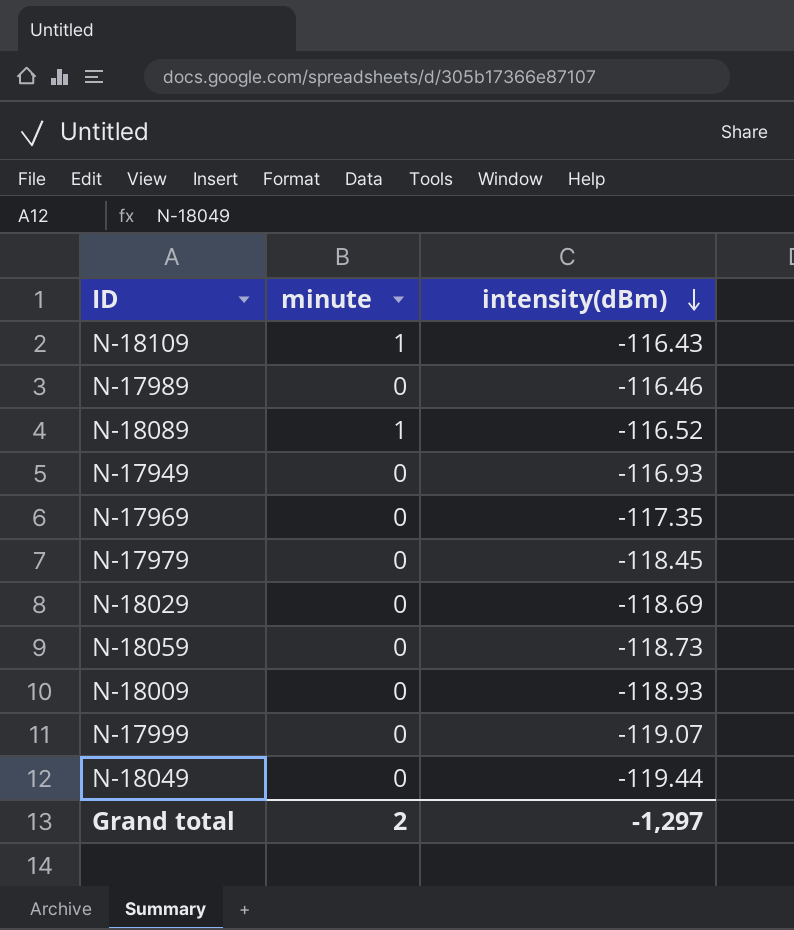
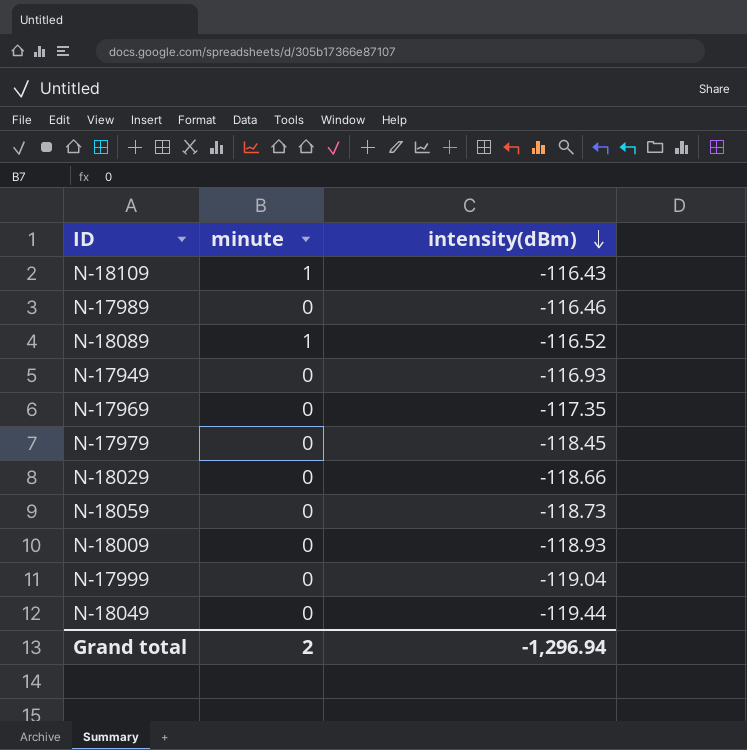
N-18029 | intensity(dBm): -118.69 -> -118.66
N-17999 | intensity(dBm): -119.07 -> -119.04
Grand total | intensity(dBm): -1,297 -> -1,296.94

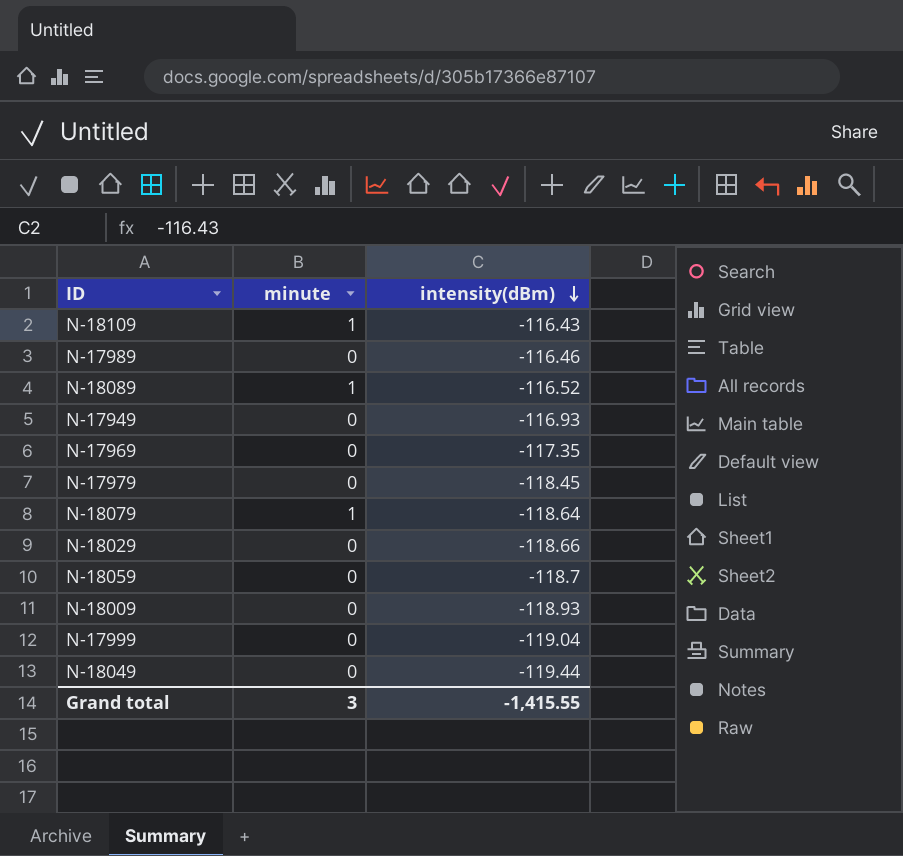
row N-18079: none -> 1 | -118.64
N-18059 | intensity(dBm): -118.73 -> -118.7
Grand total | minute: 2 -> 3
Grand total | intensity(dBm): -1,296.94 -> -1,415.55

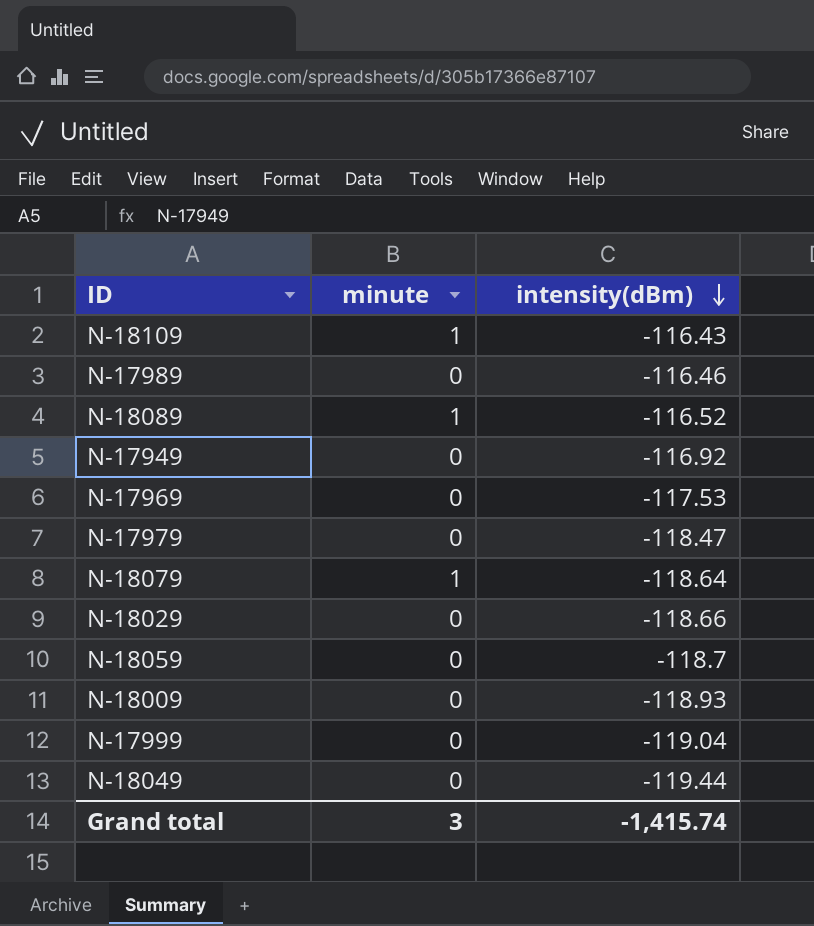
N-17949 | intensity(dBm): -116.93 -> -116.92
N-17969 | intensity(dBm): -117.35 -> -117.53
N-17979 | intensity(dBm): -118.45 -> -118.47
Grand total | intensity(dBm): -1,415.55 -> -1,415.74

